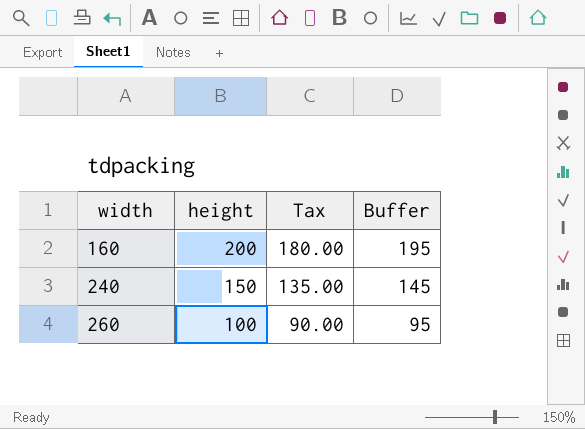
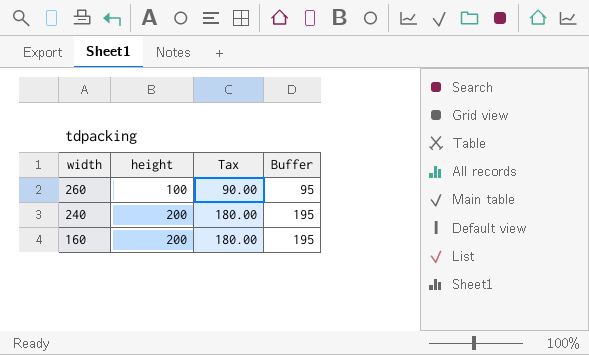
row order: width ascending -> width descending
240 | height: 150 -> 200
240 | Tax: 135.00 -> 180.00
240 | Buffer: 145 -> 195

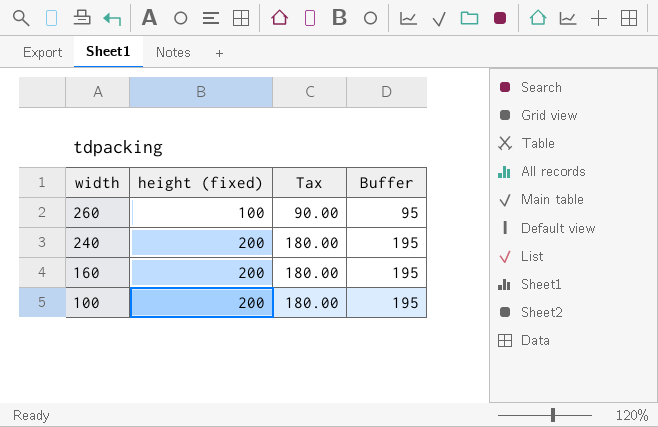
column name: height -> height (fixed)
row 100: none -> 200 | 180.00 | 195

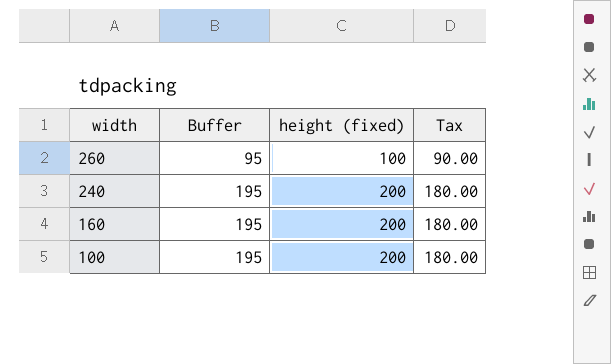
column Buffer | position: 4 -> 2

